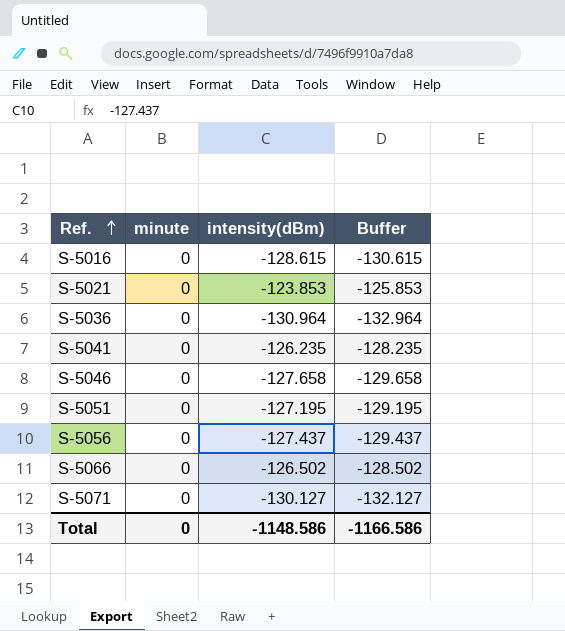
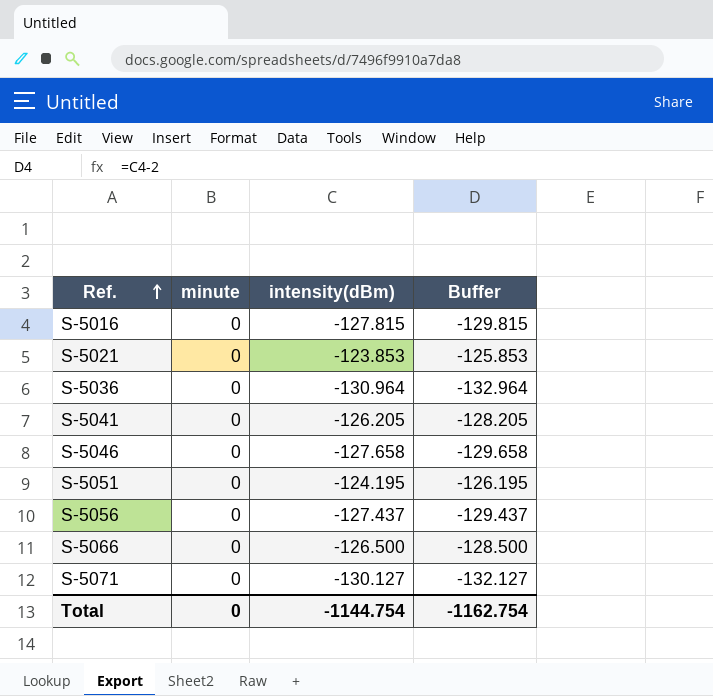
S-5016 | intensity(dBm): -128.615 -> -127.815
S-5016 | Buffer: -130.615 -> -129.815
S-5041 | intensity(dBm): -126.235 -> -126.205
S-5041 | Buffer: -128.235 -> -128.205
S-5051 | intensity(dBm): -127.195 -> -124.195
S-5051 | Buffer: -129.195 -> -126.195
S-5066 | intensity(dBm): -126.502 -> -126.500
S-5066 | Buffer: -128.502 -> -128.500
Total | intensity(dBm): -1148.586 -> -1144.754
Total | Buffer: -1166.586 -> -1162.754

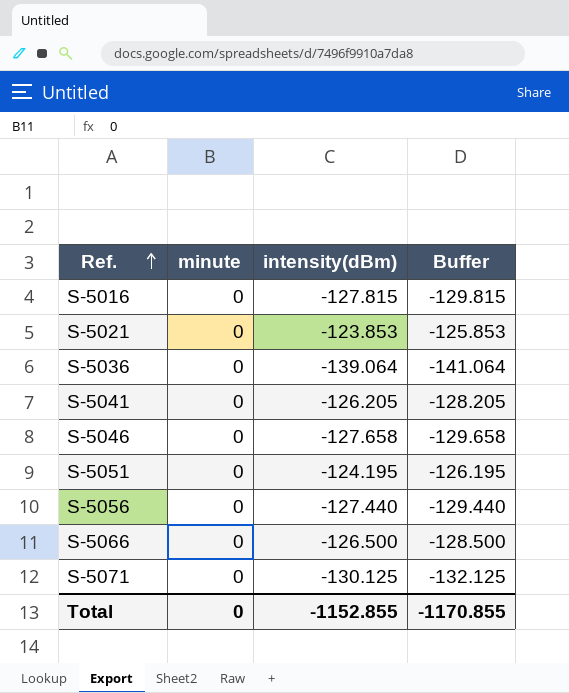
S-5036 | intensity(dBm): -130.964 -> -139.064
S-5036 | Buffer: -132.964 -> -141.064
S-5056 | intensity(dBm): -127.437 -> -127.440
S-5056 | Buffer: -129.437 -> -129.440
S-5071 | intensity(dBm): -130.127 -> -130.125
S-5071 | Buffer: -132.127 -> -132.125
Total | intensity(dBm): -1144.754 -> -1152.855
Total | Buffer: -1162.754 -> -1170.855

